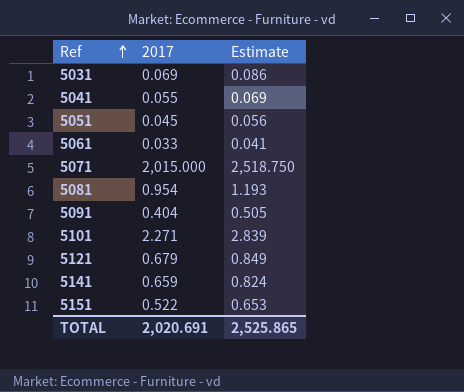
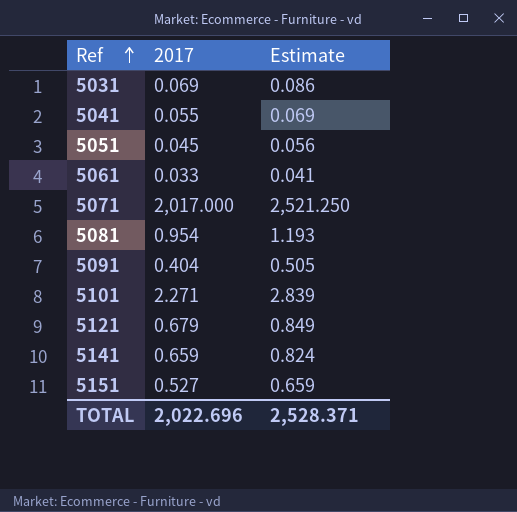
5071 | 2017: 2,015.000 -> 2,017.000
5071 | Estimate: 2,518.750 -> 2,521.250
5151 | 2017: 0.522 -> 0.527
5151 | Estimate: 0.653 -> 0.659
TOTAL | 2017: 2,020.691 -> 2,022.696
TOTAL | Estimate: 2,525.865 -> 2,528.371

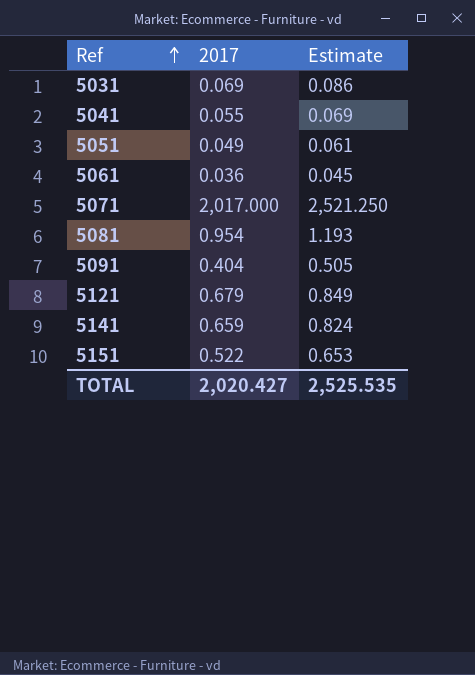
row 5101: 2.271 | 2.839 -> none
5051 | 2017: 0.045 -> 0.049
5051 | Estimate: 0.056 -> 0.061
5061 | 2017: 0.033 -> 0.036
5061 | Estimate: 0.041 -> 0.045
5151 | 2017: 0.527 -> 0.522
5151 | Estimate: 0.659 -> 0.653
TOTAL | 2017: 2,022.696 -> 2,020.427
TOTAL | Estimate: 2,528.371 -> 2,525.535

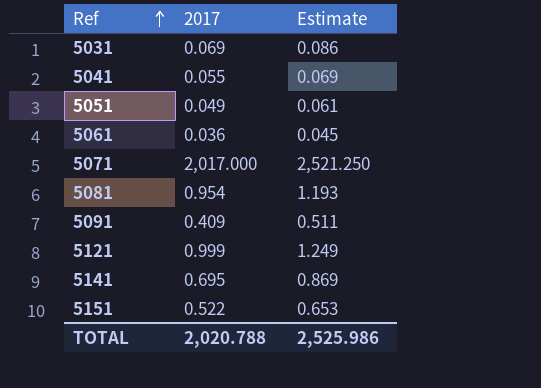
5091 | 2017: 0.404 -> 0.409
5091 | Estimate: 0.505 -> 0.511
5121 | 2017: 0.679 -> 0.999
5121 | Estimate: 0.849 -> 1.249
5141 | 2017: 0.659 -> 0.695
5141 | Estimate: 0.824 -> 0.869
TOTAL | 2017: 2,020.427 -> 2,020.788
TOTAL | Estimate: 2,525.535 -> 2,525.986

